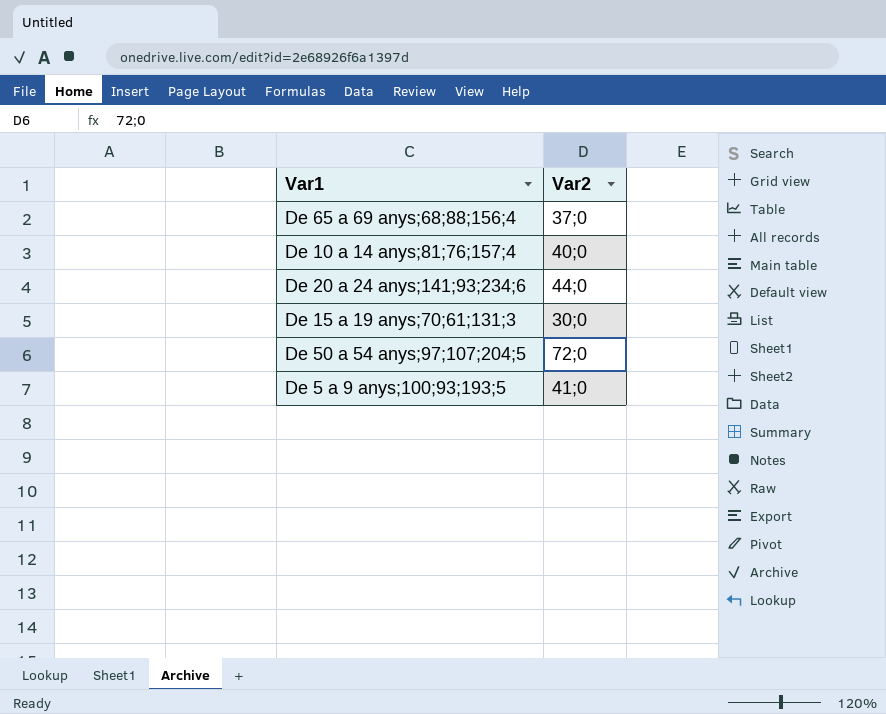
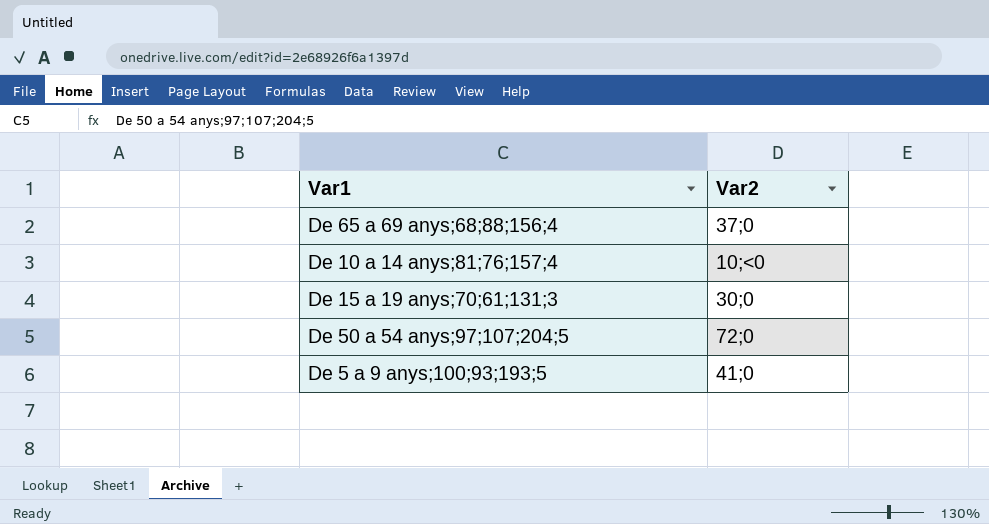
row De 20 a 24 anys;141;93;234;6: 44;0 -> none
De 10 a 14 anys;81;76;157;4 | Var2: 40;0 -> 10;<0

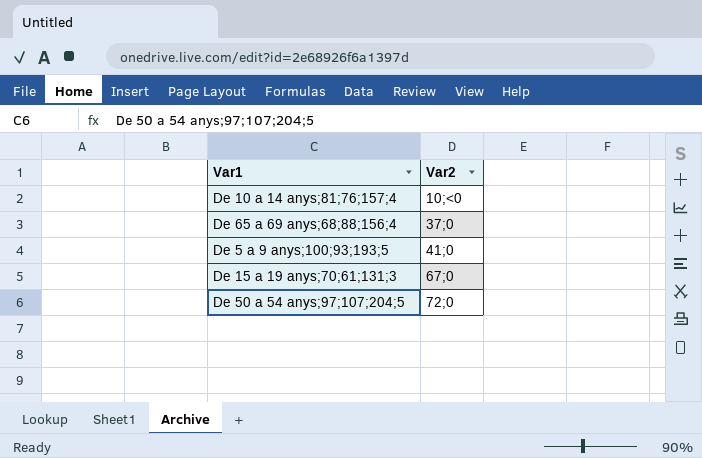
row order: none -> Var2 ascending
De 15 a 19 anys;70;61;131;3 | Var2: 30;0 -> 67;0

